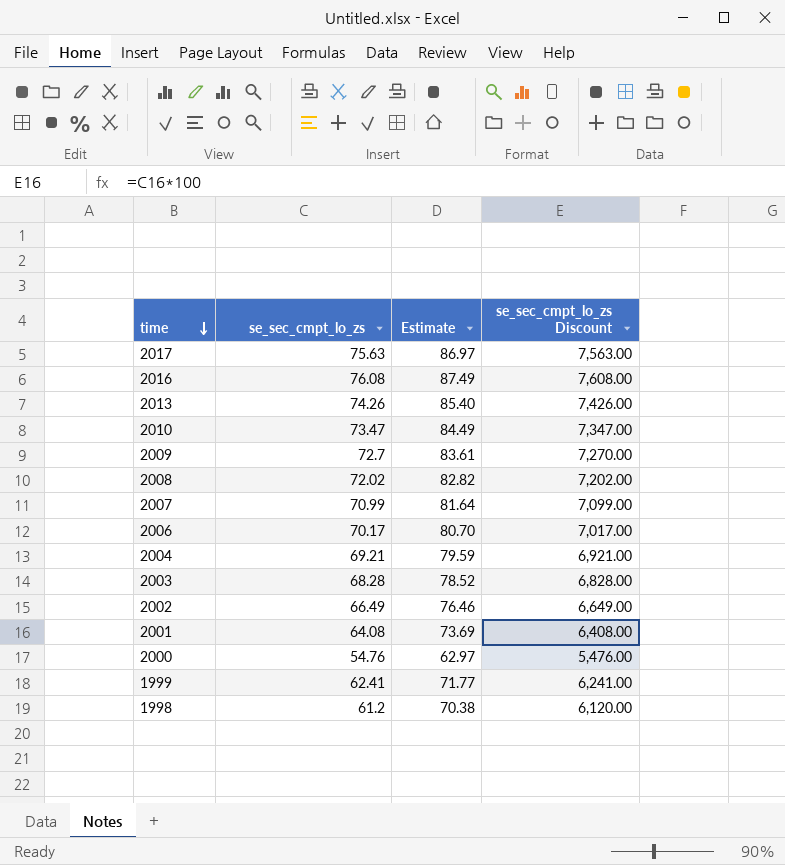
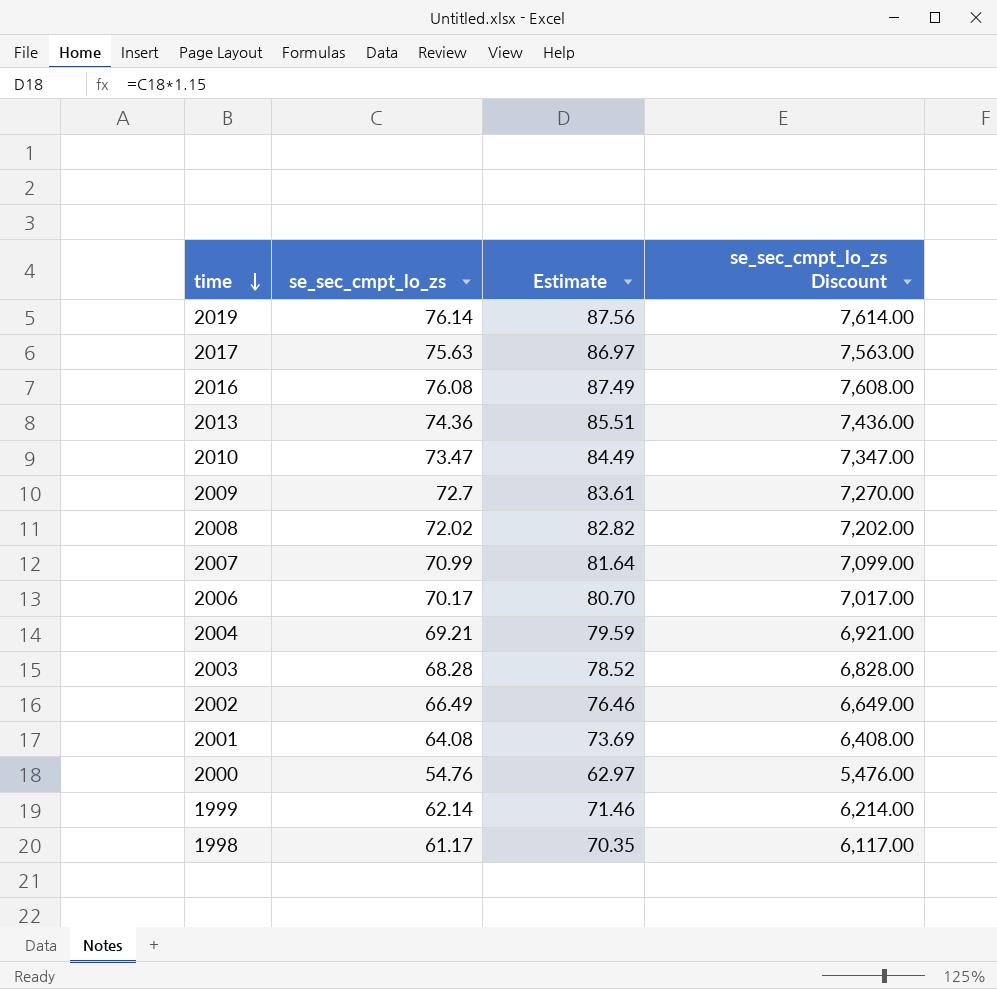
row 2019: none -> 76.14 | 87.56 | 7,614.00
2013 | se_sec_cmpt_lo_zs: 74.26 -> 74.36
2013 | Estimate: 85.40 -> 85.51
2013 | se_sec_cmpt_lo_zs Discount: 7,426.00 -> 7,436.00
1999 | se_sec_cmpt_lo_zs: 62.41 -> 62.14
1999 | Estimate: 71.77 -> 71.46
1999 | se_sec_cmpt_lo_zs Discount: 6,241.00 -> 6,214.00
1998 | se_sec_cmpt_lo_zs: 61.2 -> 61.17
1998 | Estimate: 70.38 -> 70.35
1998 | se_sec_cmpt_lo_zs Discount: 6,120.00 -> 6,117.00

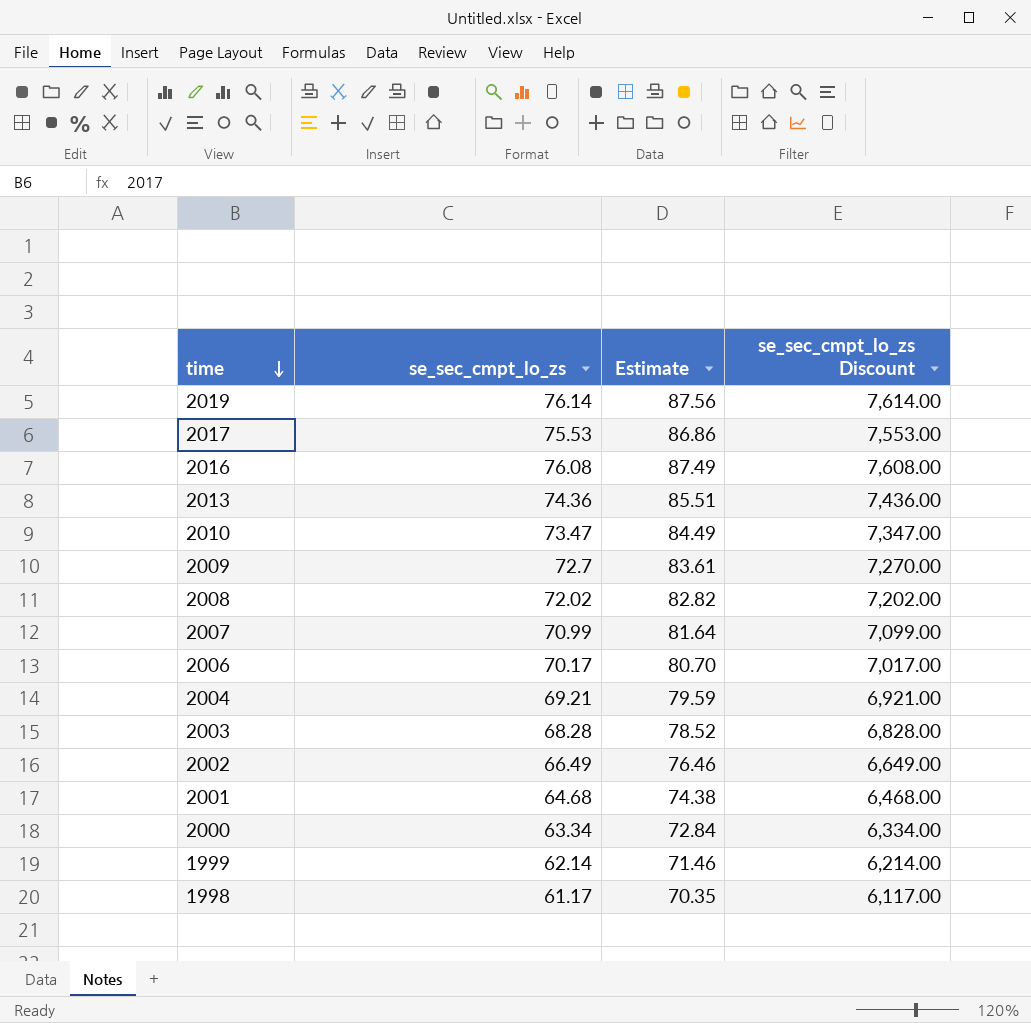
2017 | se_sec_cmpt_lo_zs: 75.63 -> 75.53
2017 | Estimate: 86.97 -> 86.86
2017 | se_sec_cmpt_lo_zs Discount: 7,563.00 -> 7,553.00
2001 | se_sec_cmpt_lo_zs: 64.08 -> 64.68
2001 | Estimate: 73.69 -> 74.38
2001 | se_sec_cmpt_lo_zs Discount: 6,408.00 -> 6,468.00
2000 | se_sec_cmpt_lo_zs: 54.76 -> 63.34
2000 | Estimate: 62.97 -> 72.84
2000 | se_sec_cmpt_lo_zs Discount: 5,476.00 -> 6,334.00

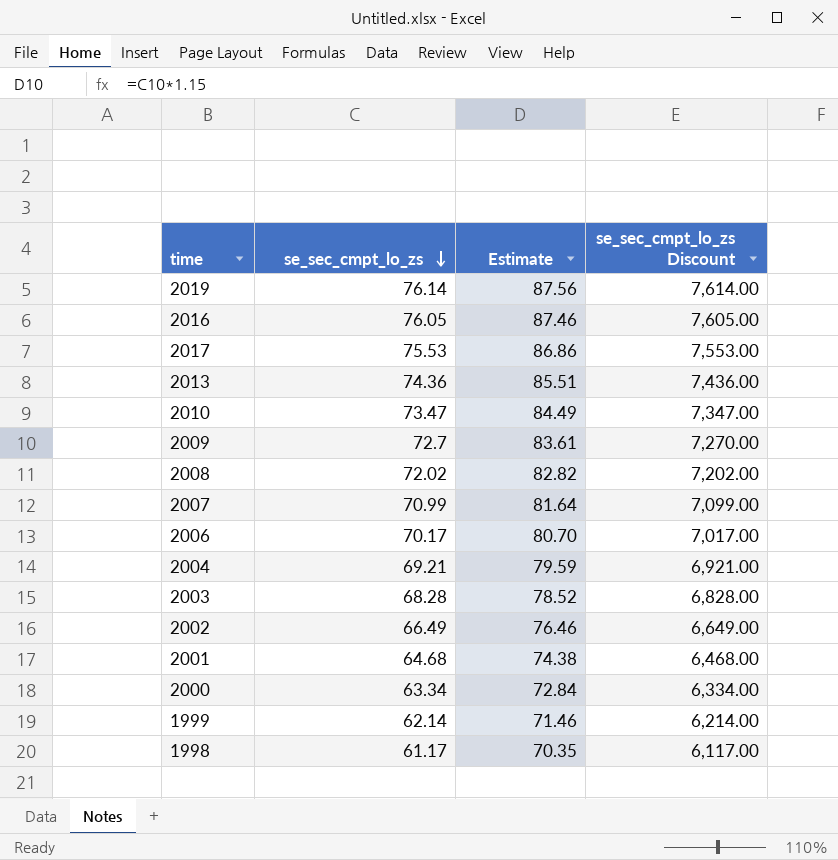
row order: time descending -> se_sec_cmpt_lo_zs descending
2016 | se_sec_cmpt_lo_zs: 76.08 -> 76.05
2016 | Estimate: 87.49 -> 87.46
2016 | se_sec_cmpt_lo_zs Discount: 7,608.00 -> 7,605.00

